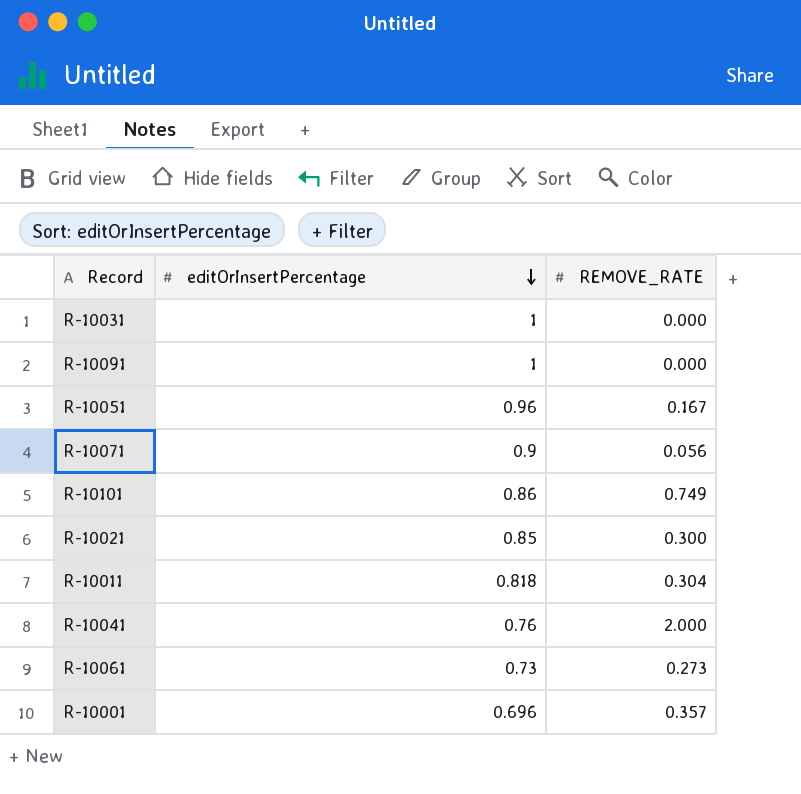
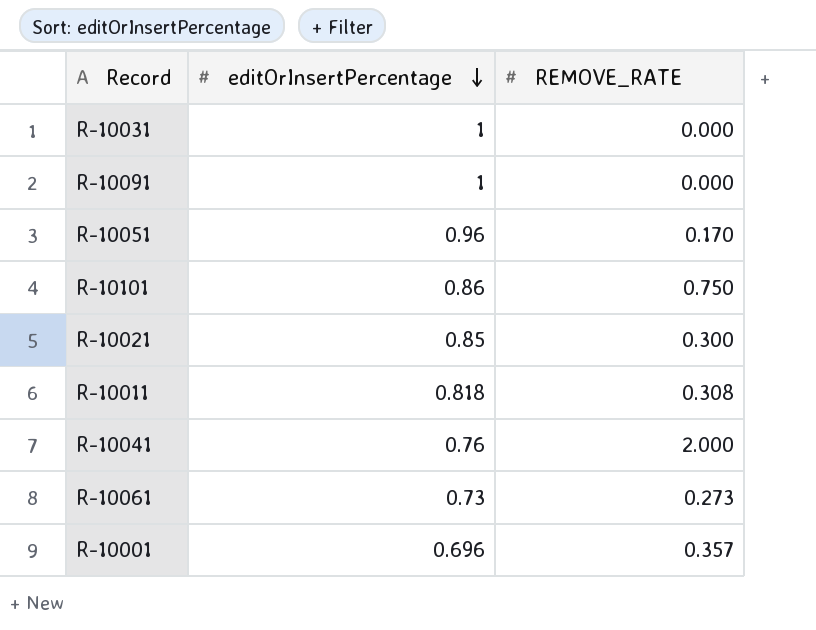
row R-10071: 0.9 | 0.056 -> none
R-10051 | REMOVE_RATE: 0.167 -> 0.170
R-10101 | REMOVE_RATE: 0.749 -> 0.750
R-10011 | REMOVE_RATE: 0.304 -> 0.308

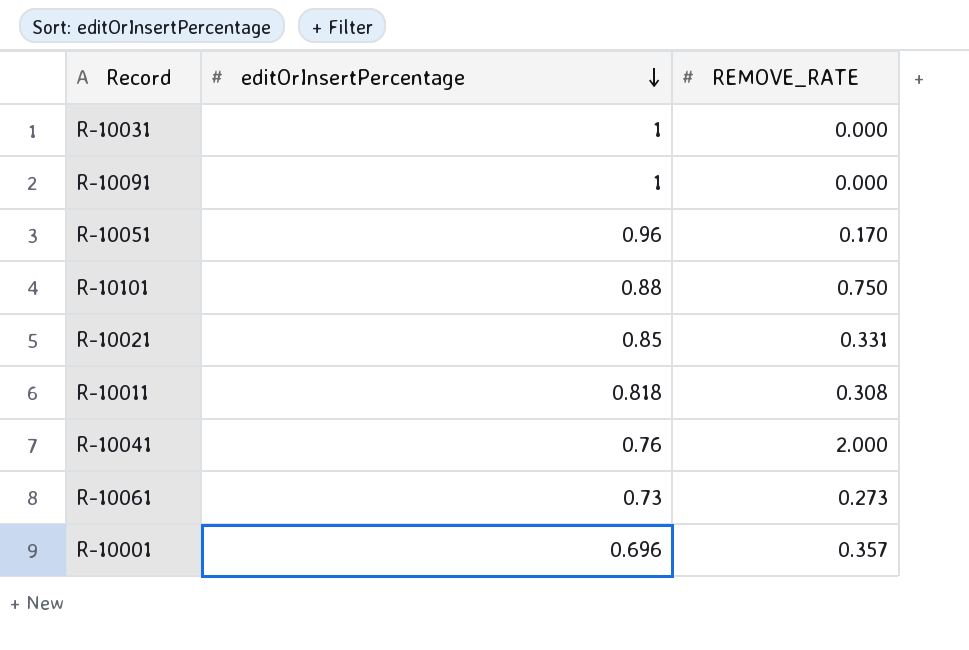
R-10101 | editOrInsertPercentage: 0.86 -> 0.88
R-10021 | REMOVE_RATE: 0.300 -> 0.331

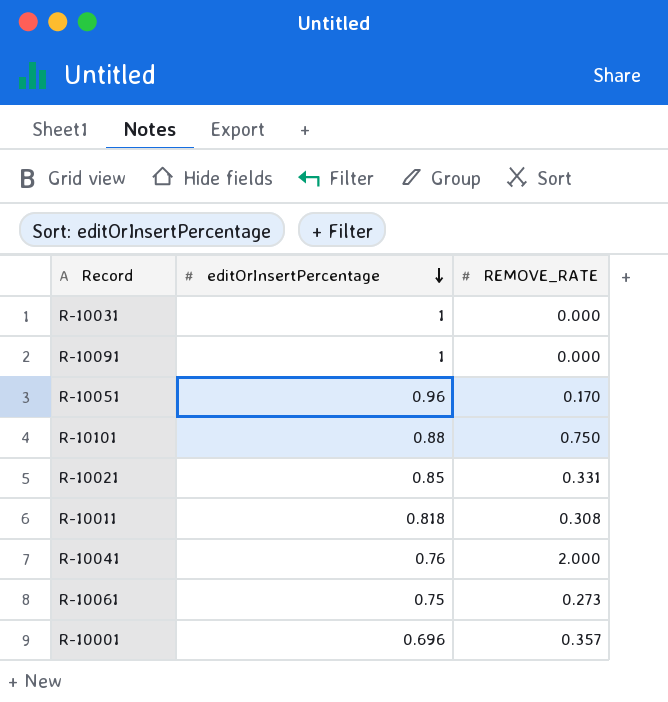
R-10061 | editOrInsertPercentage: 0.73 -> 0.75

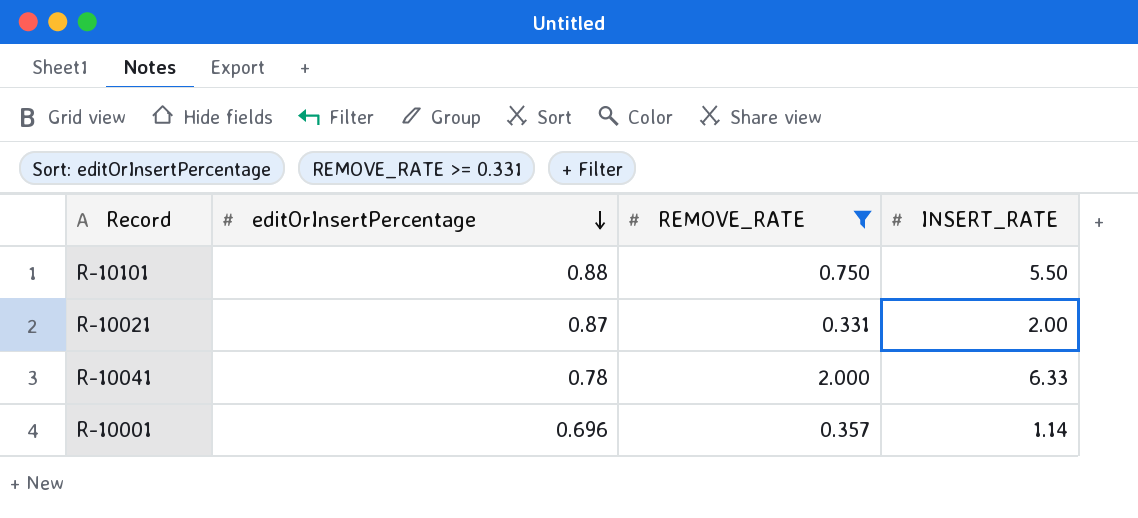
filter: none -> REMOVE_RATE >= 0.331
column INSERT_RATE | position: none -> 4
R-10021 | editOrInsertPercentage: 0.85 -> 0.87
R-10041 | editOrInsertPercentage: 0.76 -> 0.78

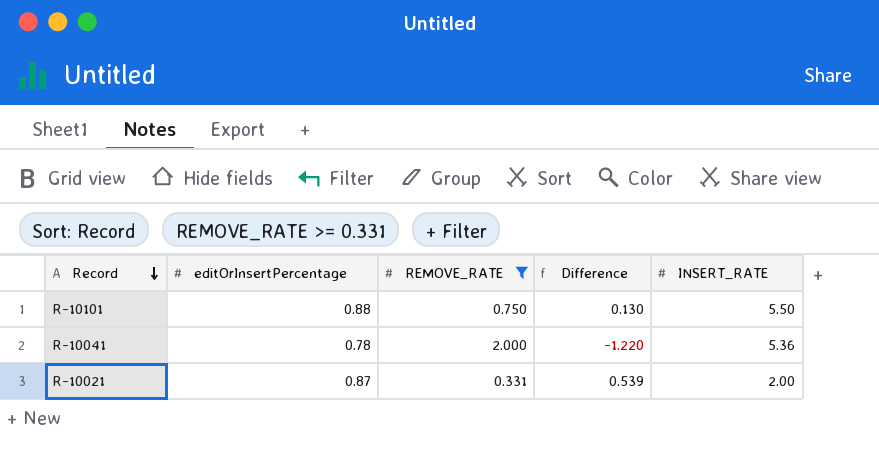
row order: editOrInsertPercentage descending -> Record descending
column Difference | formula: none -> [editOrInsertPercentage] - [REMOVE_RATE]
row R-10001: 0.696 | 0.357 | 1.14 -> none
R-10041 | INSERT_RATE: 6.33 -> 5.36

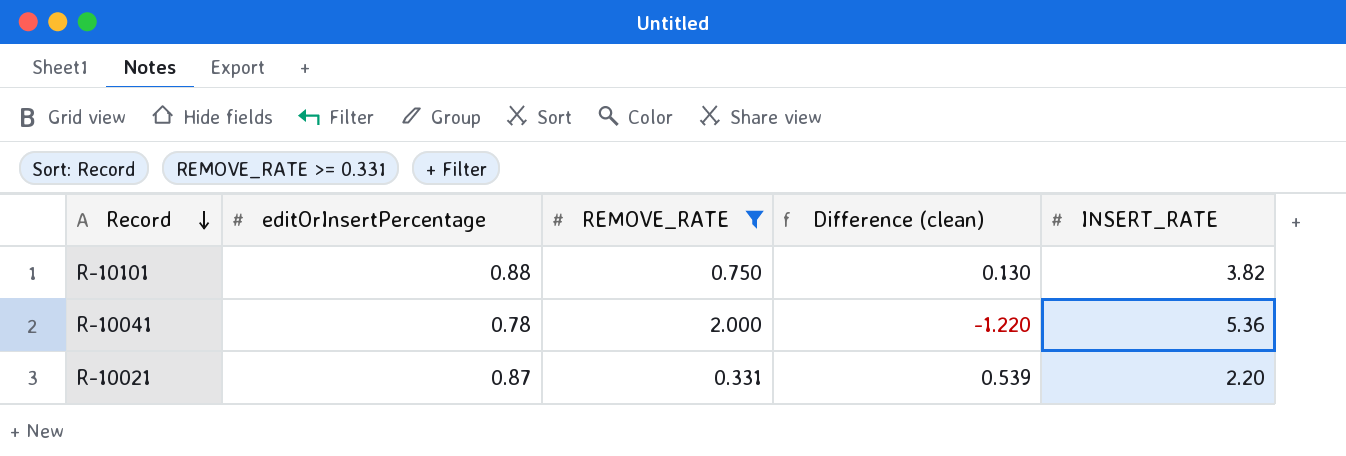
column name: Difference -> Difference (clean)
R-10101 | INSERT_RATE: 5.50 -> 3.82
R-10021 | INSERT_RATE: 2.00 -> 2.20

